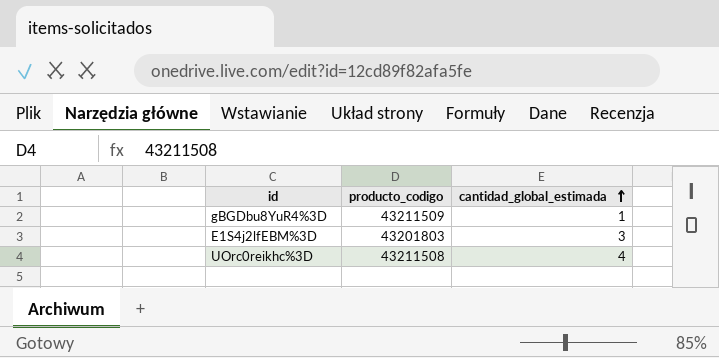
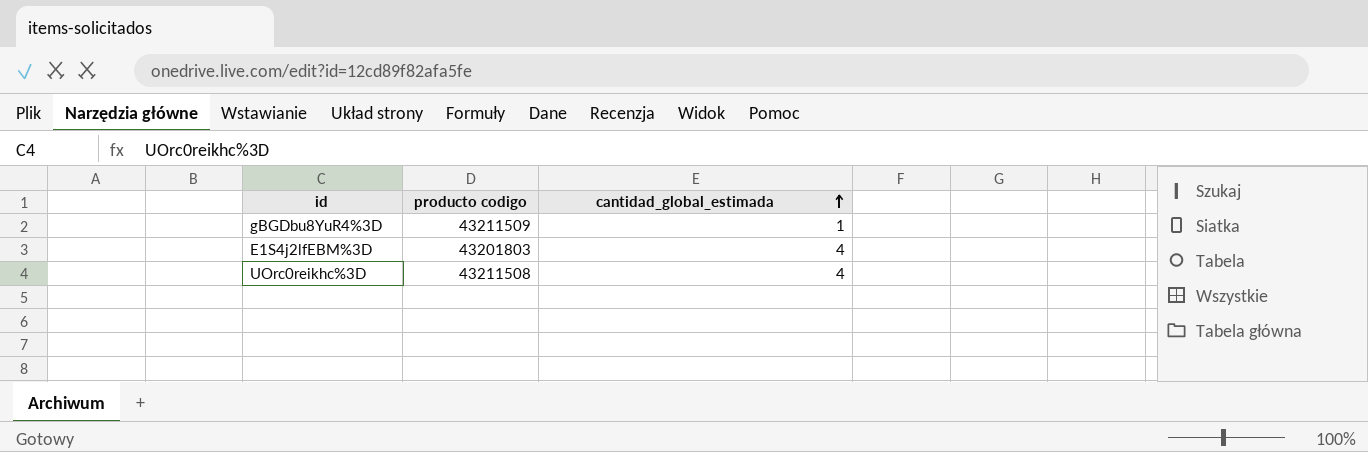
column name: producto_codigo -> producto codigo
E1S4j2lfEBM%3D | cantidad_global_estimada: 3 -> 4

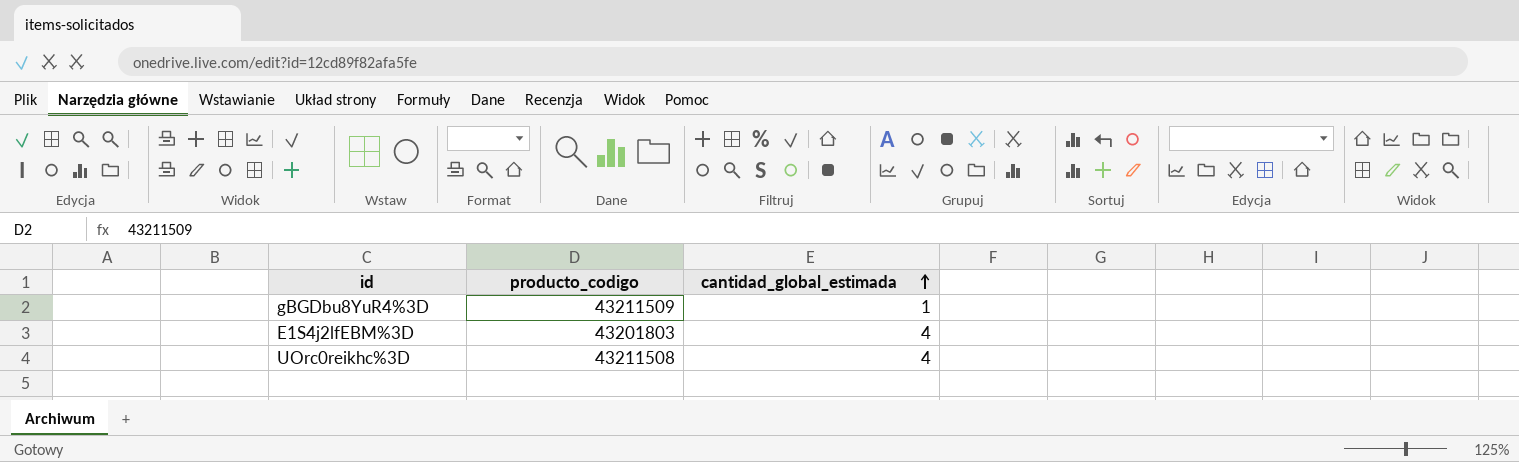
column name: producto codigo -> producto_codigo

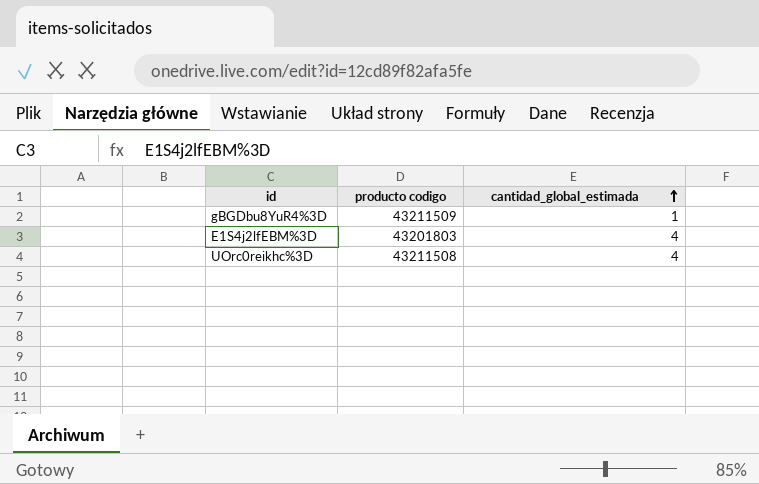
column name: producto_codigo -> producto codigo

